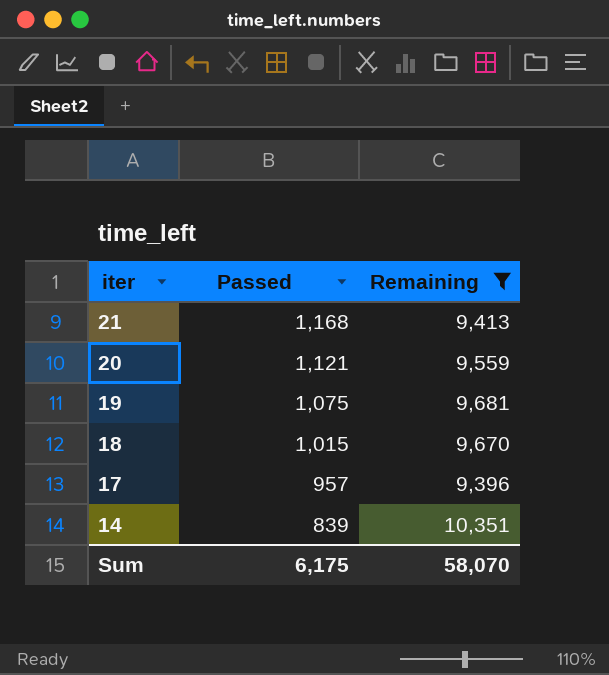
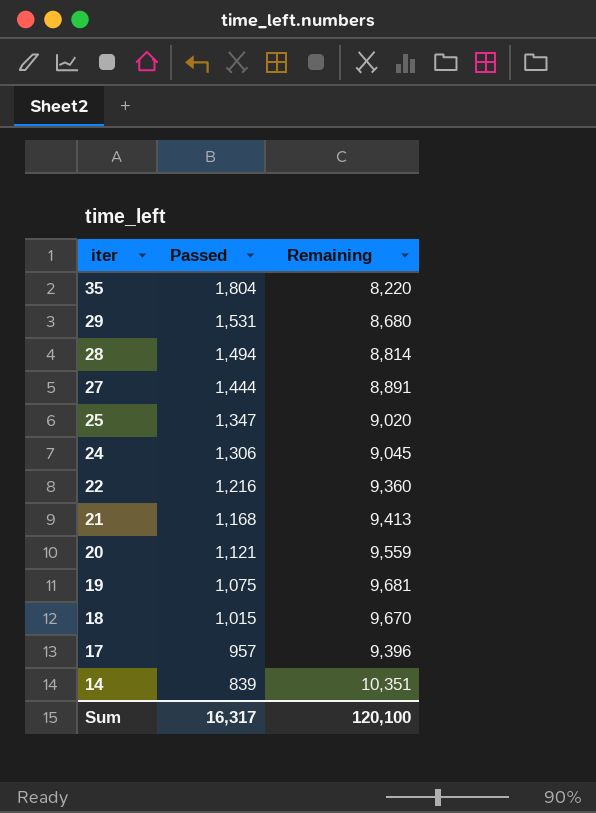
filter: Remaining >= 9,396 -> none
Sum | Passed: 6,175 -> 16,317
Sum | Remaining: 58,070 -> 120,100

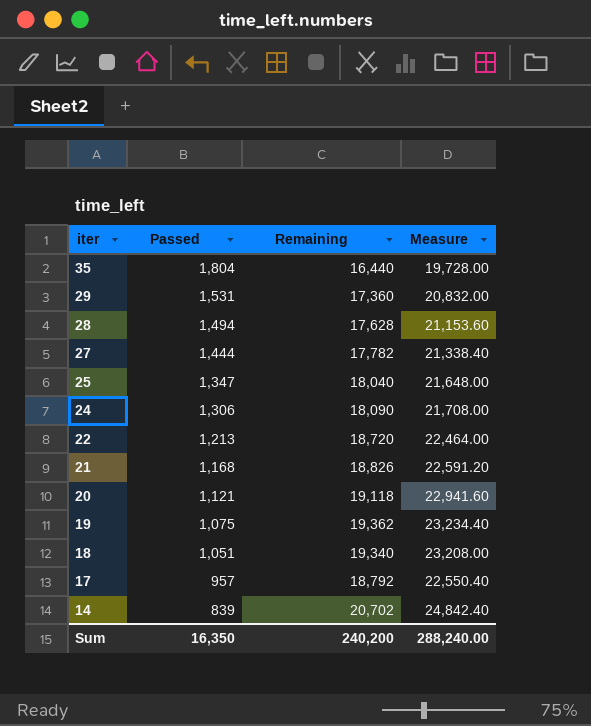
column Measure | formula: none -> [Remaining] * 1.2
35 | Remaining: 8,220 -> 16,440
29 | Remaining: 8,680 -> 17,360
28 | Remaining: 8,814 -> 17,628
27 | Remaining: 8,891 -> 17,782
25 | Remaining: 9,020 -> 18,040
24 | Remaining: 9,045 -> 18,090
22 | Passed: 1,216 -> 1,213
22 | Remaining: 9,360 -> 18,720
21 | Remaining: 9,413 -> 18,826
20 | Remaining: 9,559 -> 19,118
19 | Remaining: 9,681 -> 19,362
18 | Passed: 1,015 -> 1,051
18 | Remaining: 9,670 -> 19,340
17 | Remaining: 9,396 -> 18,792
14 | Remaining: 10,351 -> 20,702
Sum | Passed: 16,317 -> 16,350
Sum | Remaining: 120,100 -> 240,200

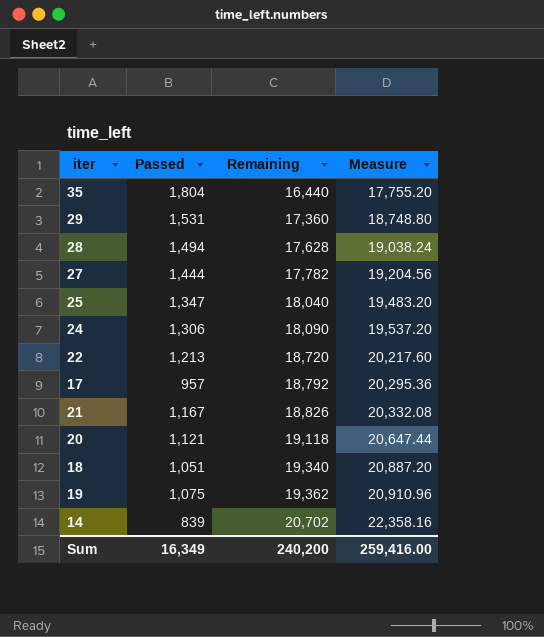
row order: iter descending -> Remaining ascending
column Measure | formula: [Remaining] * 1.2 -> [Remaining] * 1.08
21 | Passed: 1,168 -> 1,167
Sum | Passed: 16,350 -> 16,349
Sum | Measure: 288,240.00 -> 259,416.00

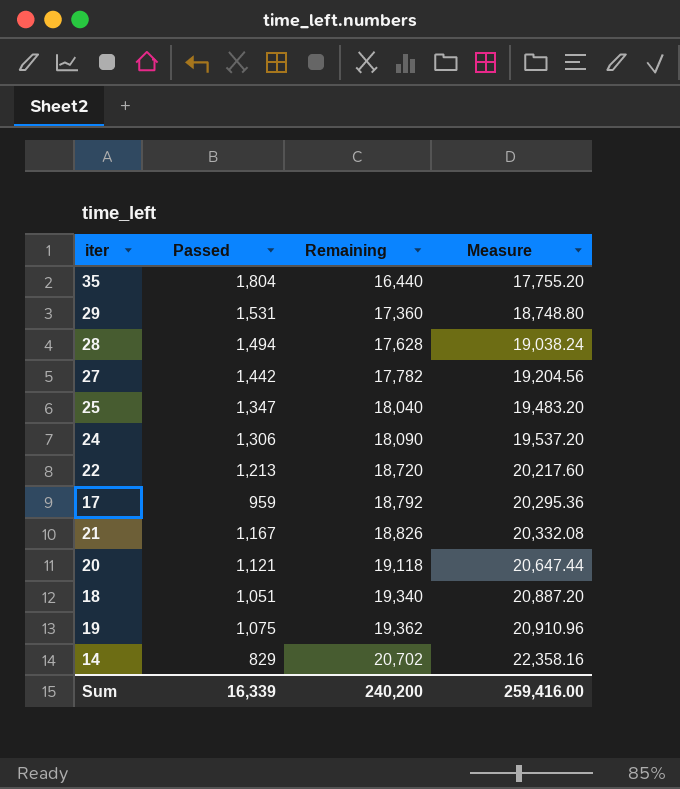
27 | Passed: 1,444 -> 1,442
17 | Passed: 957 -> 959
14 | Passed: 839 -> 829
Sum | Passed: 16,349 -> 16,339

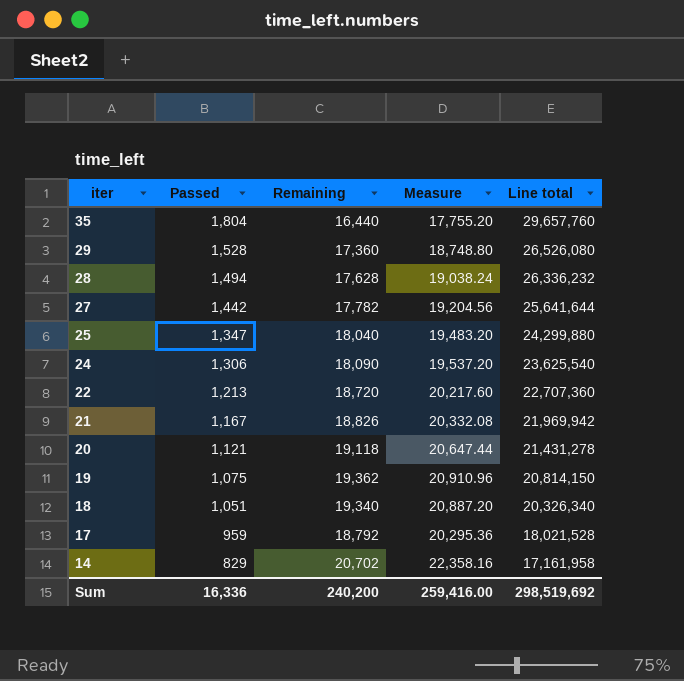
row order: Remaining ascending -> iter descending
column Line total | formula: none -> [Passed] * [Remaining]
29 | Passed: 1,531 -> 1,528
Sum | Passed: 16,339 -> 16,336

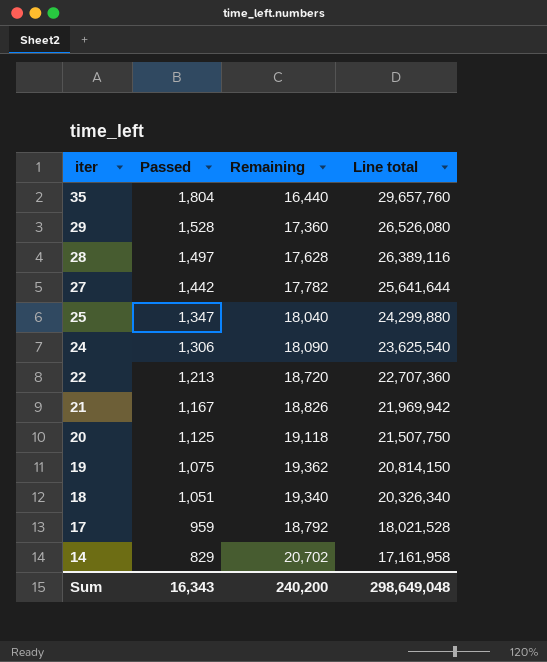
column Measure | formula: [Remaining] * 1.08 -> none
28 | Passed: 1,494 -> 1,497
28 | Line total: 26,336,232 -> 26,389,116
20 | Passed: 1,121 -> 1,125
20 | Line total: 21,431,278 -> 21,507,750
Sum | Passed: 16,336 -> 16,343
Sum | Line total: 298,519,692 -> 298,649,048

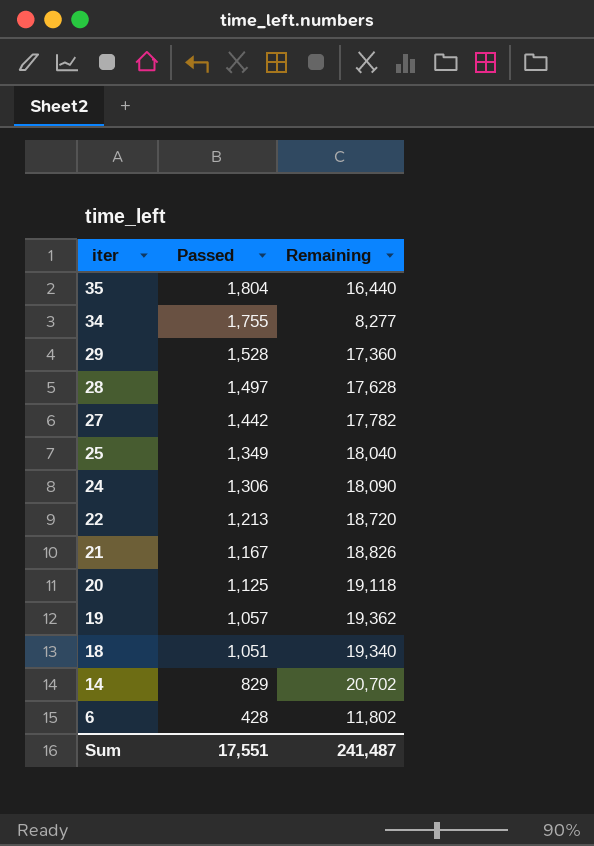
column Line total | formula: [Passed] * [Remaining] -> none
row 17: 959 | 18,792 | 18,021,528 -> none
row 34: none -> 1,755 | 8,277
25 | Passed: 1,347 -> 1,349
19 | Passed: 1,075 -> 1,057
row 6: none -> 428 | 11,802
Sum | Passed: 16,343 -> 17,551
Sum | Remaining: 240,200 -> 241,487

